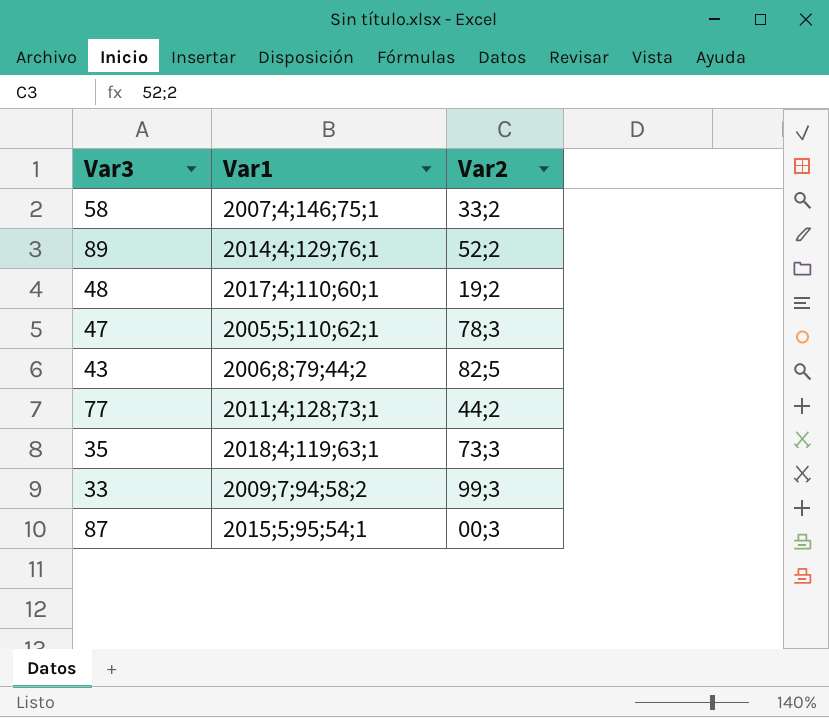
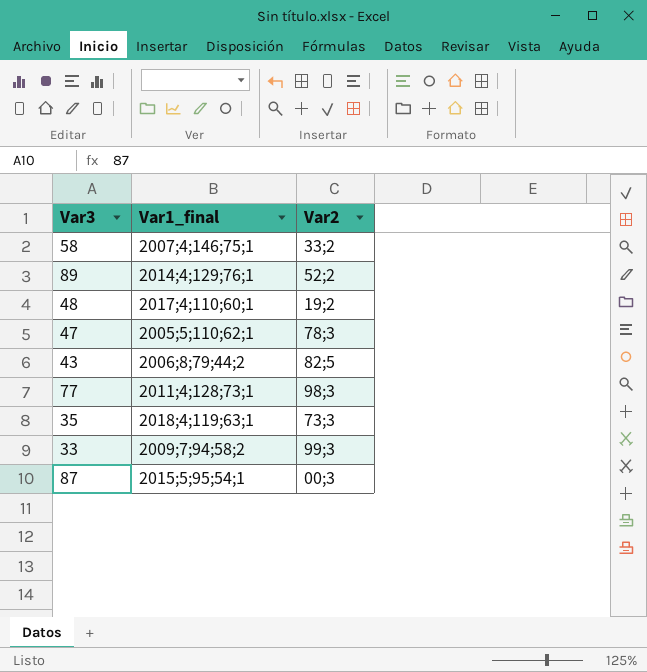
column name: Var1 -> Var1_final
77 | Var2: 44;2 -> 98;3

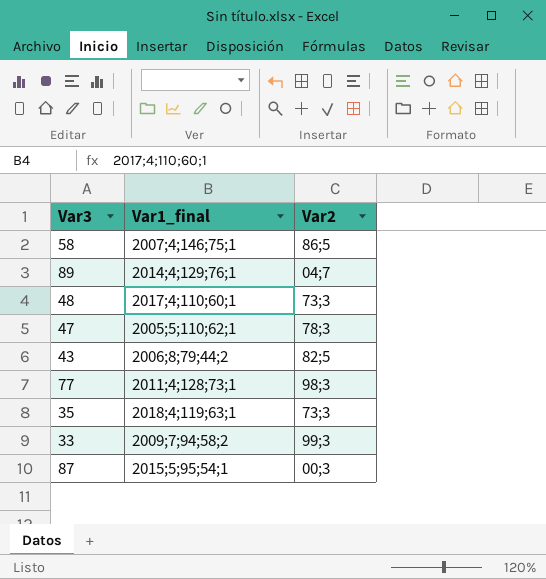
58 | Var2: 33;2 -> 86;5
89 | Var2: 52;2 -> 04;7
48 | Var2: 19;2 -> 73;3

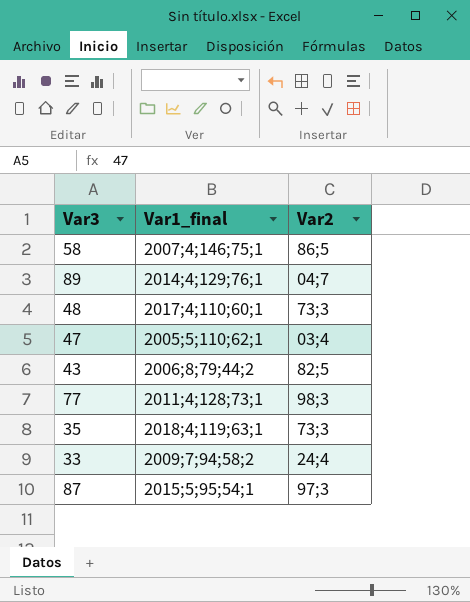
47 | Var2: 78;3 -> 03;4
33 | Var2: 99;3 -> 24;4
87 | Var2: 00;3 -> 97;3

